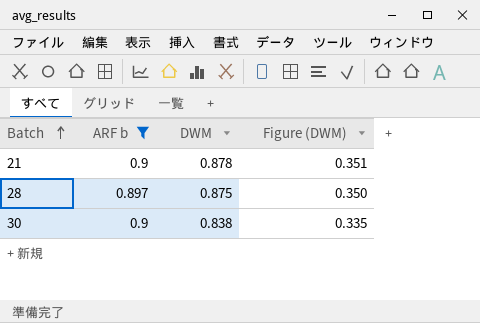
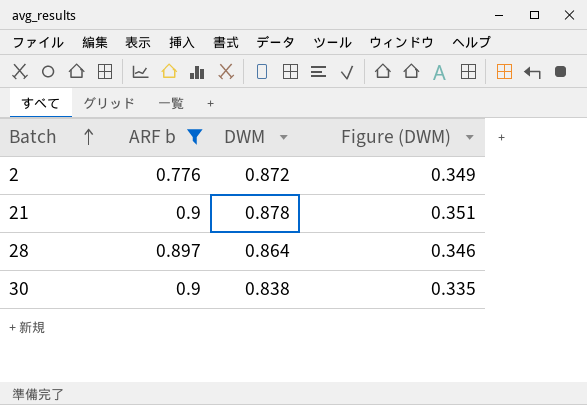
row 2: none -> 0.776 | 0.872 | 0.349
28 | DWM: 0.875 -> 0.864
28 | Figure (DWM): 0.350 -> 0.346

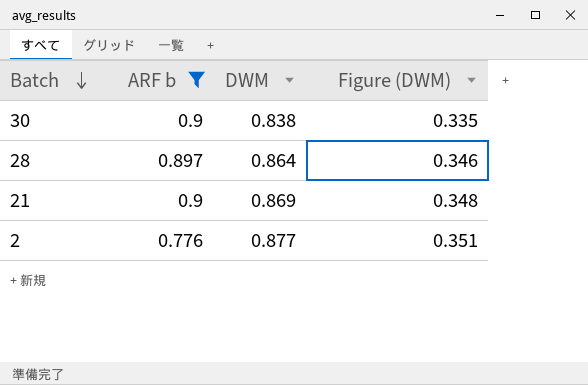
row order: Batch ascending -> Batch descending
21 | DWM: 0.878 -> 0.869
21 | Figure (DWM): 0.351 -> 0.348
2 | DWM: 0.872 -> 0.877
2 | Figure (DWM): 0.349 -> 0.351

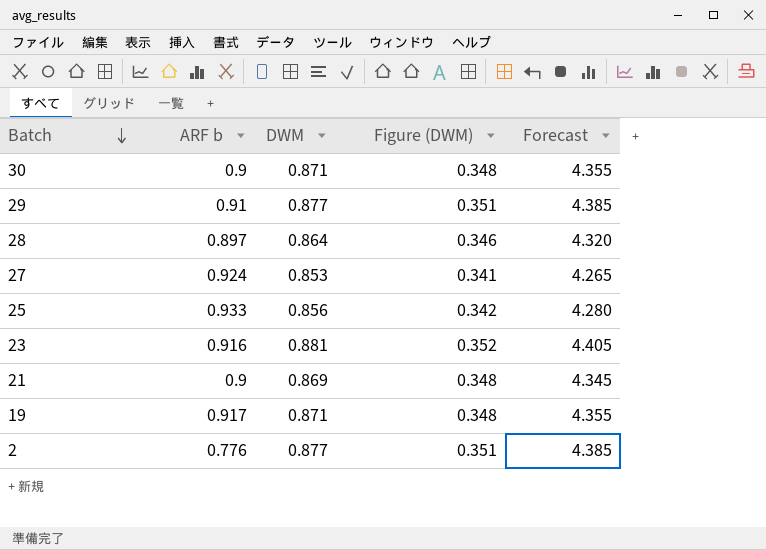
filter: ARF b <= 0.9 -> none
column Forecast | formula: none -> [DWM] * 5
30 | DWM: 0.838 -> 0.871
30 | Figure (DWM): 0.335 -> 0.348

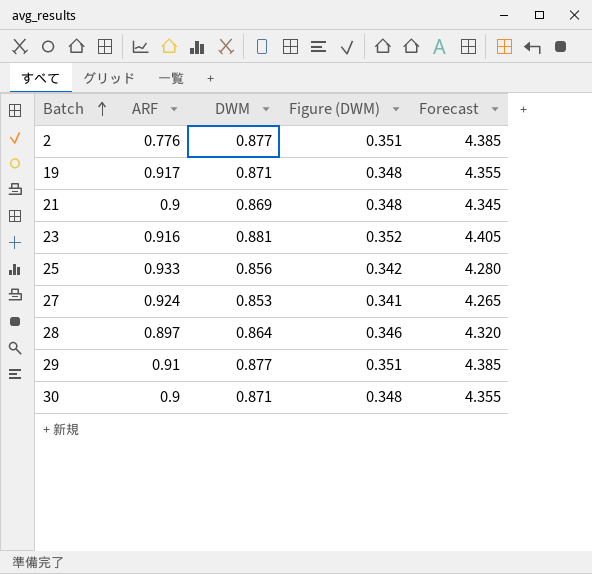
row order: Batch descending -> Batch ascending
column name: ARF b -> ARF

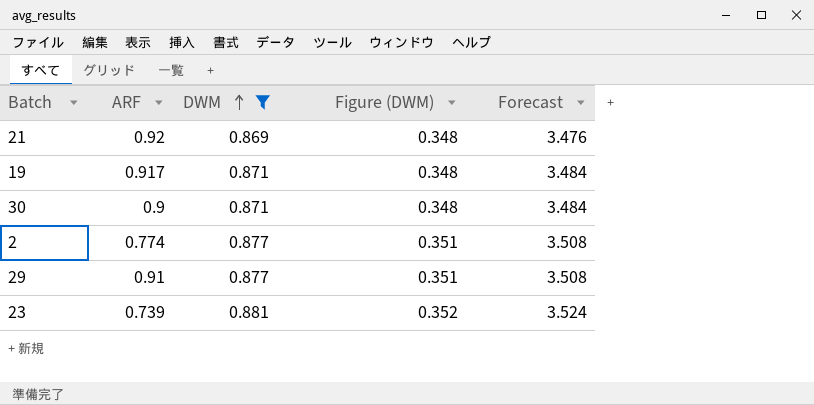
filter: none -> DWM >= 0.869
row order: Batch ascending -> DWM ascending
column Forecast | formula: [DWM] * 5 -> [DWM] * 4
21 | ARF: 0.9 -> 0.92
2 | ARF: 0.776 -> 0.774
23 | ARF: 0.916 -> 0.739

